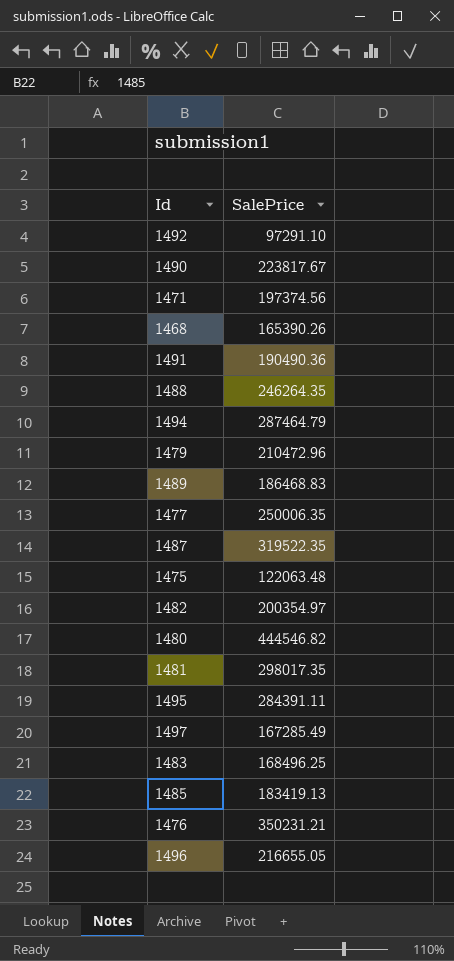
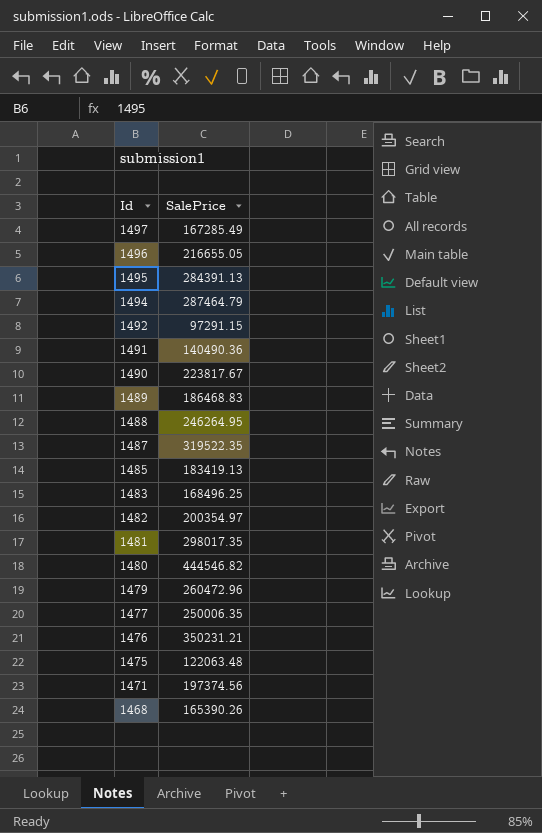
row order: none -> Id descending
1495 | SalePrice: 284391.11 -> 284391.13
1492 | SalePrice: 97291.10 -> 97291.15
1491 | SalePrice: 190490.36 -> 140490.36
1488 | SalePrice: 246264.35 -> 246264.95
1479 | SalePrice: 210472.96 -> 260472.96

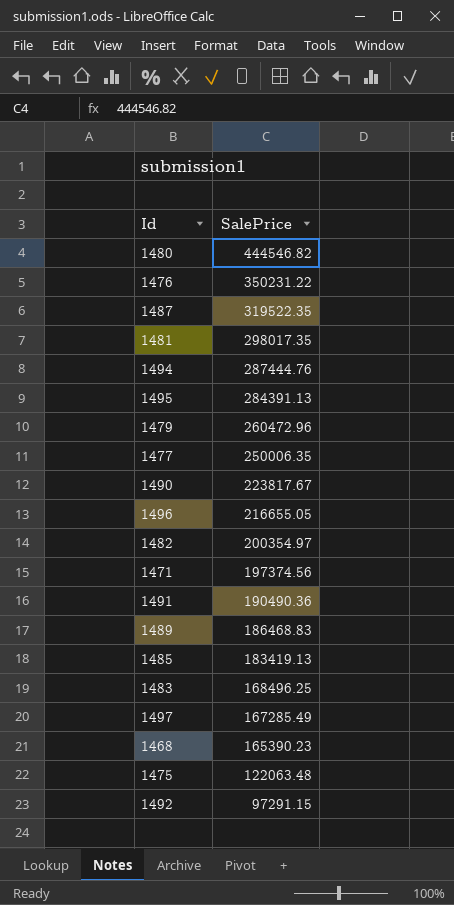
row order: Id descending -> SalePrice descending
row 1488: 246264.95 -> none
1476 | SalePrice: 350231.21 -> 350231.22
1494 | SalePrice: 287464.79 -> 287444.76
1491 | SalePrice: 140490.36 -> 190490.36
1468 | SalePrice: 165390.26 -> 165390.23

